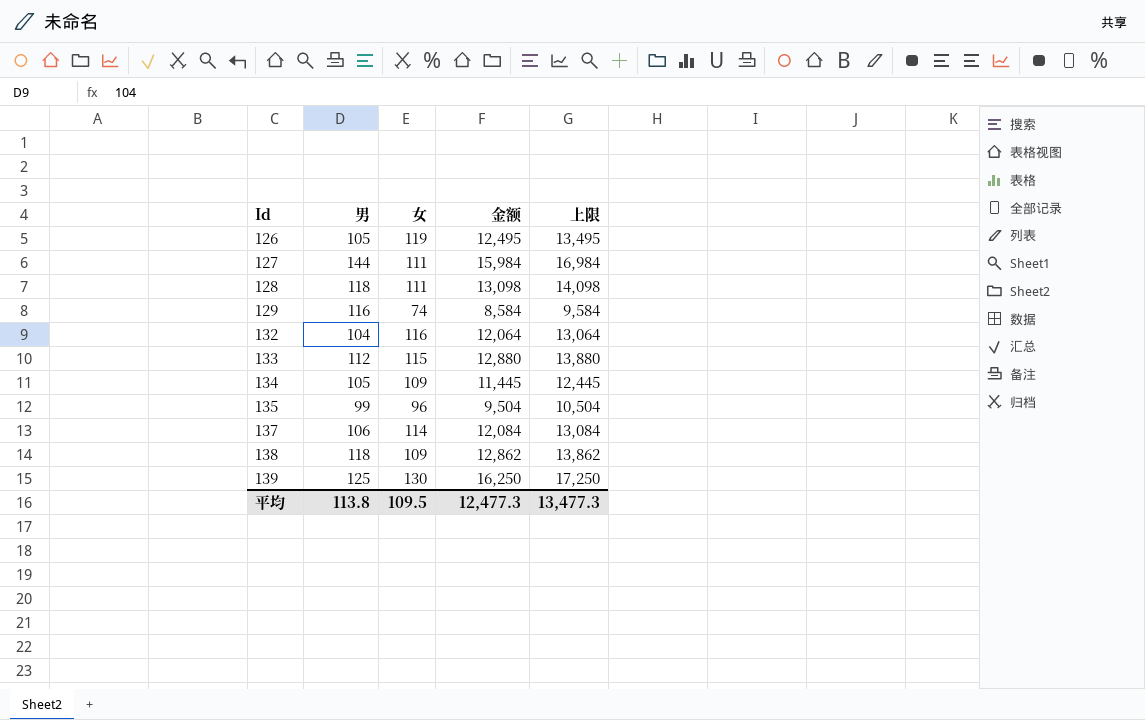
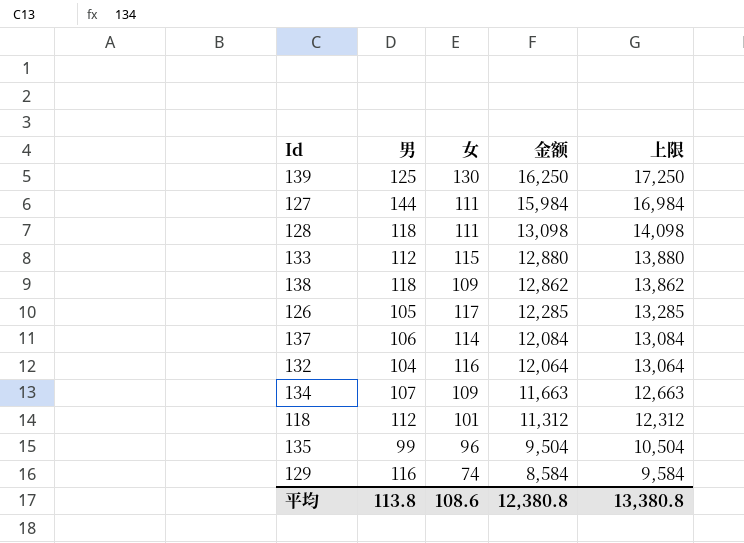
row order: Id ascending -> 金额 descending
126 | 女: 119 -> 117
126 | 金额: 12,495 -> 12,285
126 | 上限: 13,495 -> 13,285
134 | 男: 105 -> 107
134 | 金额: 11,445 -> 11,663
134 | 上限: 12,445 -> 12,663
row 118: none -> 112 | 101 | 11,312 | 12,312
平均 | 女: 109.5 -> 108.6
平均 | 金额: 12,477.3 -> 12,380.8
平均 | 上限: 13,477.3 -> 13,380.8

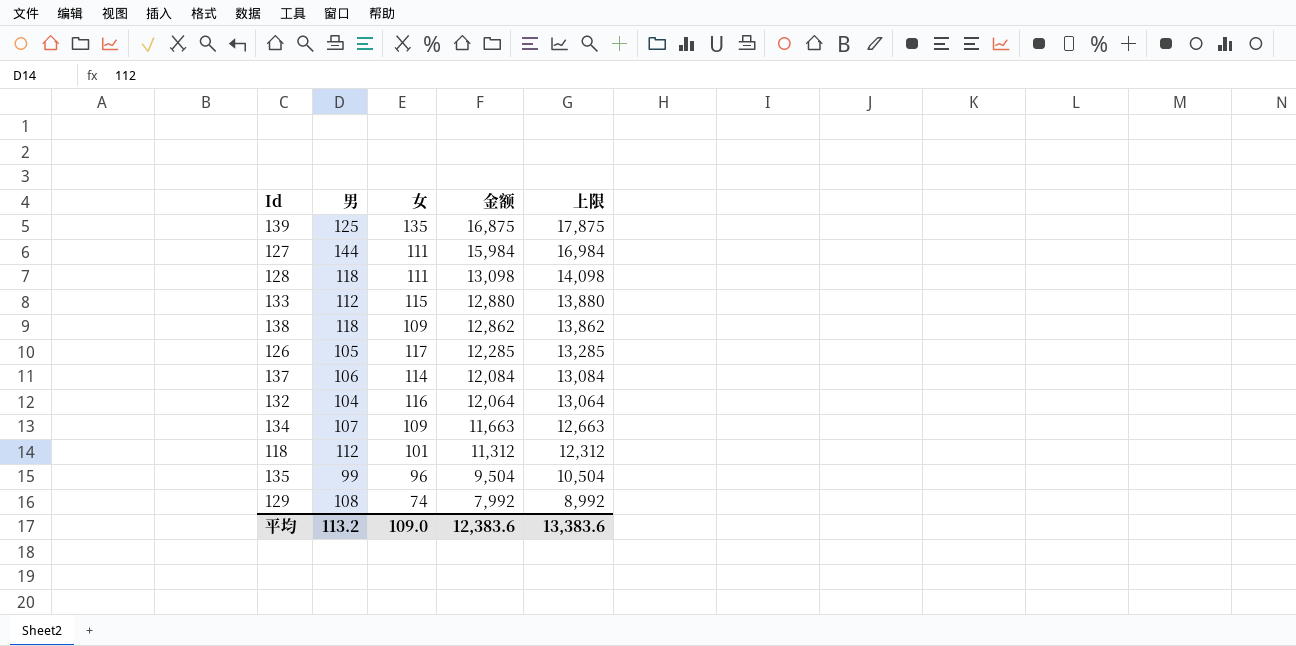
139 | 女: 130 -> 135
139 | 金额: 16,250 -> 16,875
139 | 上限: 17,250 -> 17,875
129 | 男: 116 -> 108
129 | 金额: 8,584 -> 7,992
129 | 上限: 9,584 -> 8,992
平均 | 男: 113.8 -> 113.2
平均 | 女: 108.6 -> 109.0
平均 | 金额: 12,380.8 -> 12,383.6
平均 | 上限: 13,380.8 -> 13,383.6

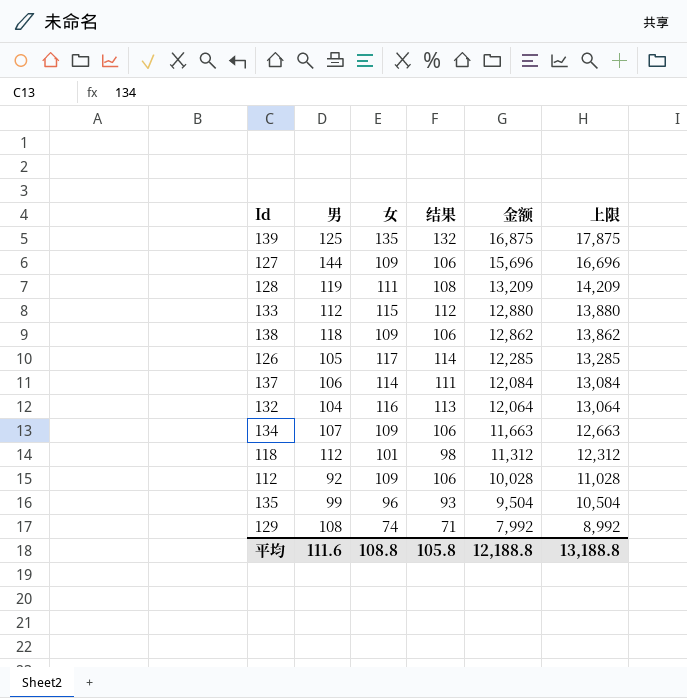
column 结果 | formula: none -> [女] - 3
127 | 女: 111 -> 109
127 | 金额: 15,984 -> 15,696
127 | 上限: 16,984 -> 16,696
128 | 男: 118 -> 119
128 | 金额: 13,098 -> 13,209
128 | 上限: 14,098 -> 14,209
row 112: none -> 92 | 109 | 106 | 10,028 | 11,028
平均 | 男: 113.2 -> 111.6
平均 | 女: 109.0 -> 108.8
平均 | 金额: 12,383.6 -> 12,188.8
平均 | 上限: 13,383.6 -> 13,188.8

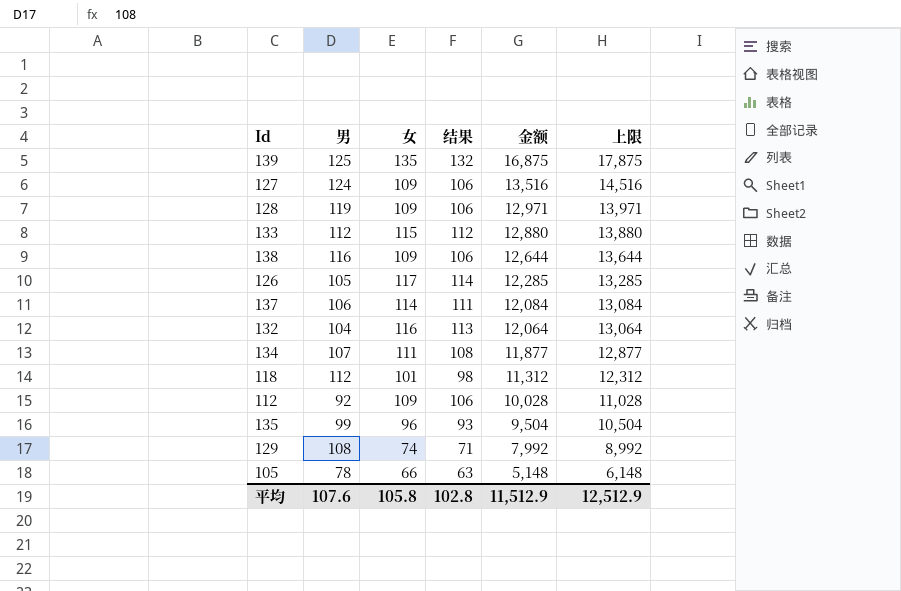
127 | 男: 144 -> 124
127 | 金额: 15,696 -> 13,516
127 | 上限: 16,696 -> 14,516
128 | 女: 111 -> 109
128 | 结果: 108 -> 106
128 | 金额: 13,209 -> 12,971
128 | 上限: 14,209 -> 13,971
138 | 男: 118 -> 116
138 | 金额: 12,862 -> 12,644
138 | 上限: 13,862 -> 13,644
134 | 女: 109 -> 111
134 | 结果: 106 -> 108
134 | 金额: 11,663 -> 11,877
134 | 上限: 12,663 -> 12,877
row 105: none -> 78 | 66 | 63 | 5,148 | 6,148
平均 | 男: 111.6 -> 107.6
平均 | 女: 108.8 -> 105.8
平均 | 结果: 105.8 -> 102.8
平均 | 金额: 12,188.8 -> 11,512.9
平均 | 上限: 13,188.8 -> 12,512.9

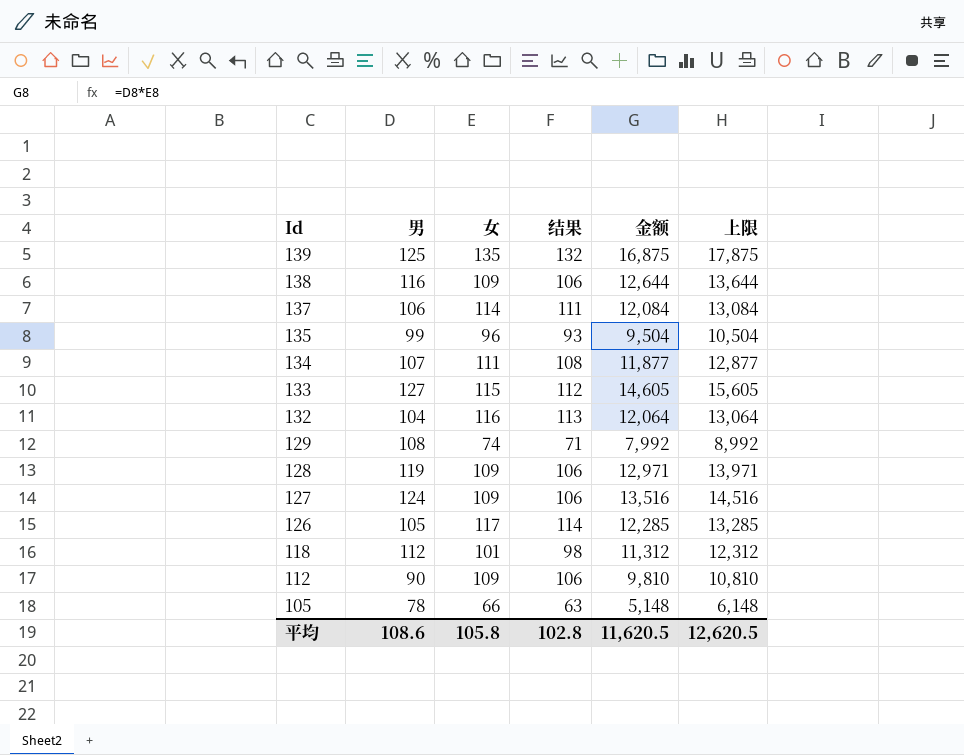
row order: 金额 descending -> Id descending
133 | 男: 112 -> 127
133 | 金额: 12,880 -> 14,605
133 | 上限: 13,880 -> 15,605
112 | 男: 92 -> 90
112 | 金额: 10,028 -> 9,810
112 | 上限: 11,028 -> 10,810
平均 | 男: 107.6 -> 108.6
平均 | 金额: 11,512.9 -> 11,620.5
平均 | 上限: 12,512.9 -> 12,620.5

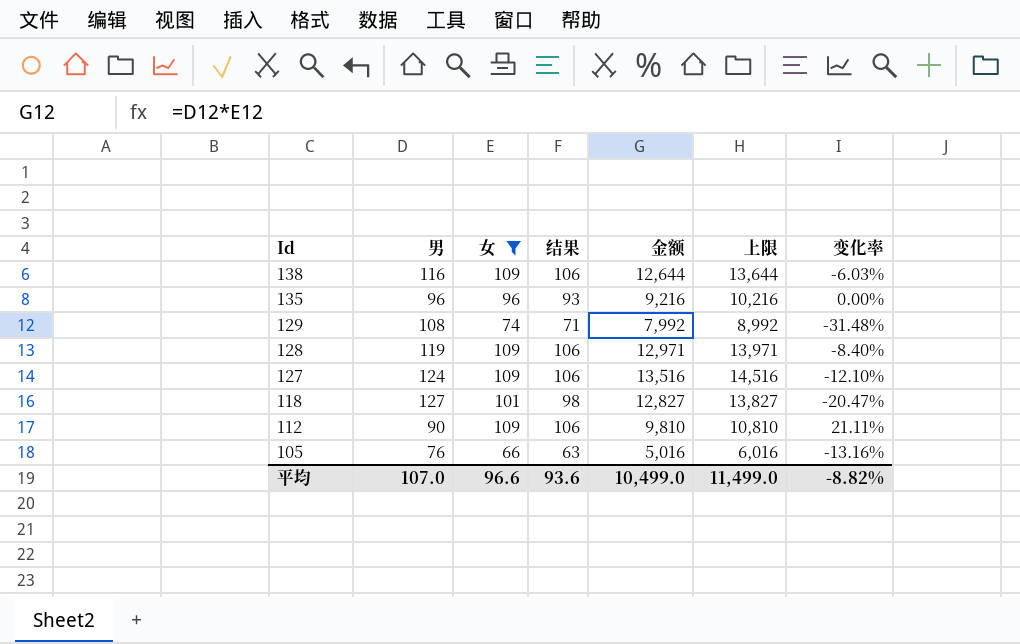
filter: none -> 女 <= 109
column 变化率 | formula: none -> ([女] - [男]) / [男]
135 | 男: 99 -> 96
135 | 金额: 9,504 -> 9,216
135 | 上限: 10,504 -> 10,216
118 | 男: 112 -> 127
118 | 金额: 11,312 -> 12,827
118 | 上限: 12,312 -> 13,827
105 | 男: 78 -> 76
105 | 金额: 5,148 -> 5,016
105 | 上限: 6,148 -> 6,016
平均 | 男: 108.6 -> 107.0
平均 | 女: 105.8 -> 96.6
平均 | 结果: 102.8 -> 93.6
平均 | 金额: 11,620.5 -> 10,499.0
平均 | 上限: 12,620.5 -> 11,499.0

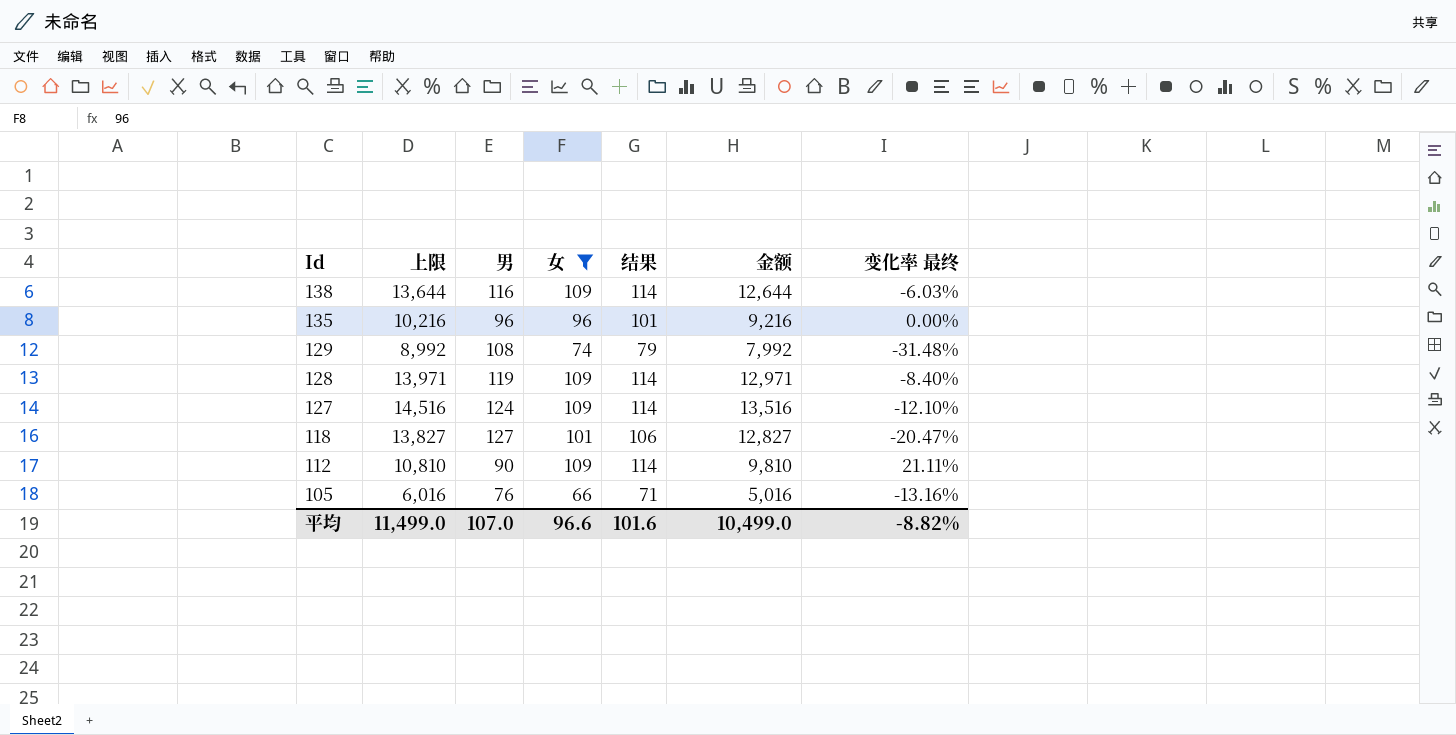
column 上限 | position: 6 -> 2
column 结果 | formula: [女] - 3 -> [女] + 5
column name: 变化率 -> 变化率 最终
平均 | 结果: 93.6 -> 101.6

